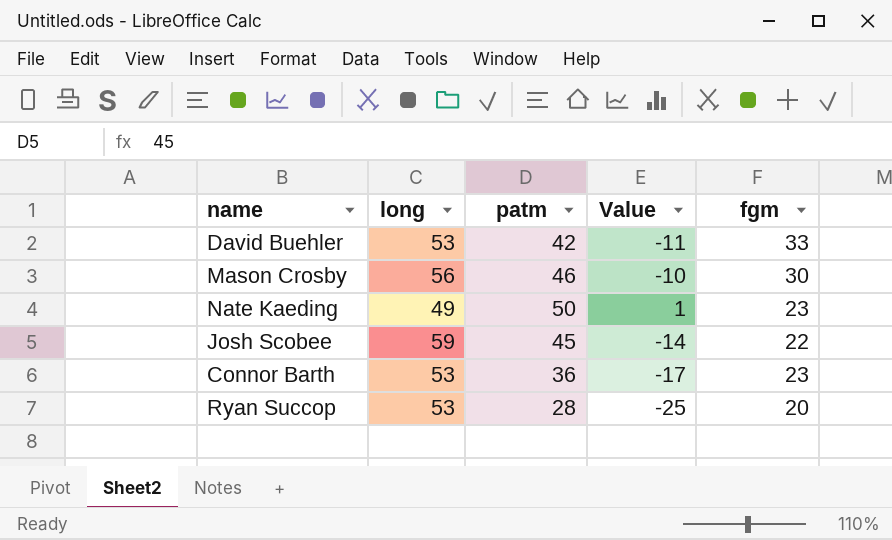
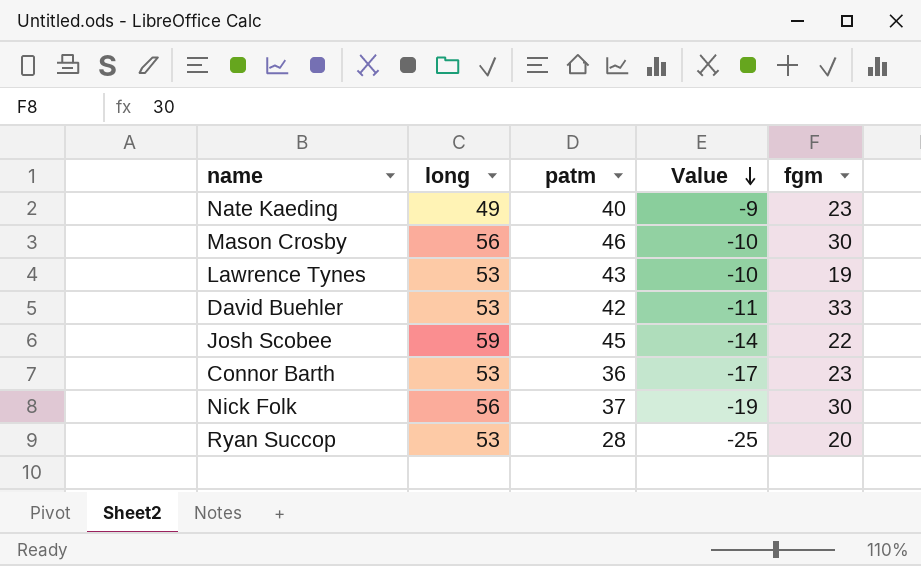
row order: none -> Value descending
Nate Kaeding | patm: 50 -> 40
Nate Kaeding | Value: 1 -> -9
row Lawrence Tynes: none -> 53 | 43 | -10 | 19
row Nick Folk: none -> 56 | 37 | -19 | 30

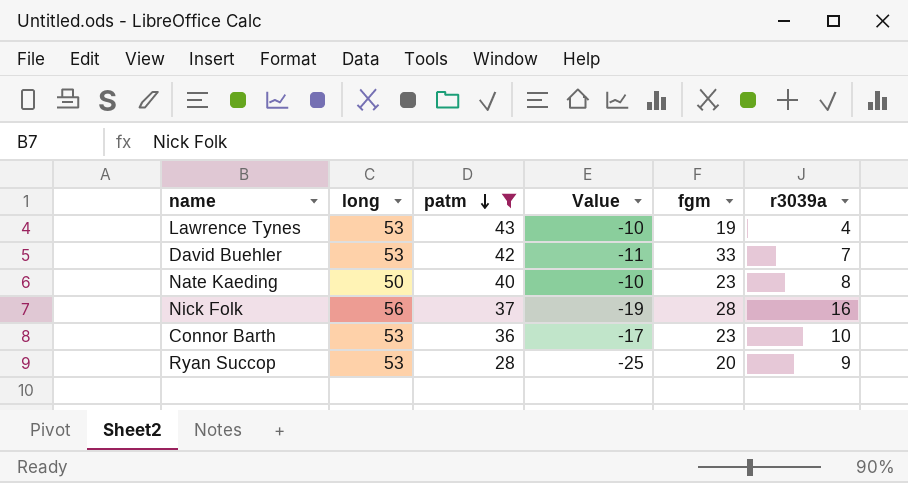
filter: none -> patm <= 43
row order: Value descending -> patm descending
column r3039a | position: none -> 6
Nate Kaeding | long: 49 -> 50
Nate Kaeding | Value: -9 -> -10
Nick Folk | fgm: 30 -> 28

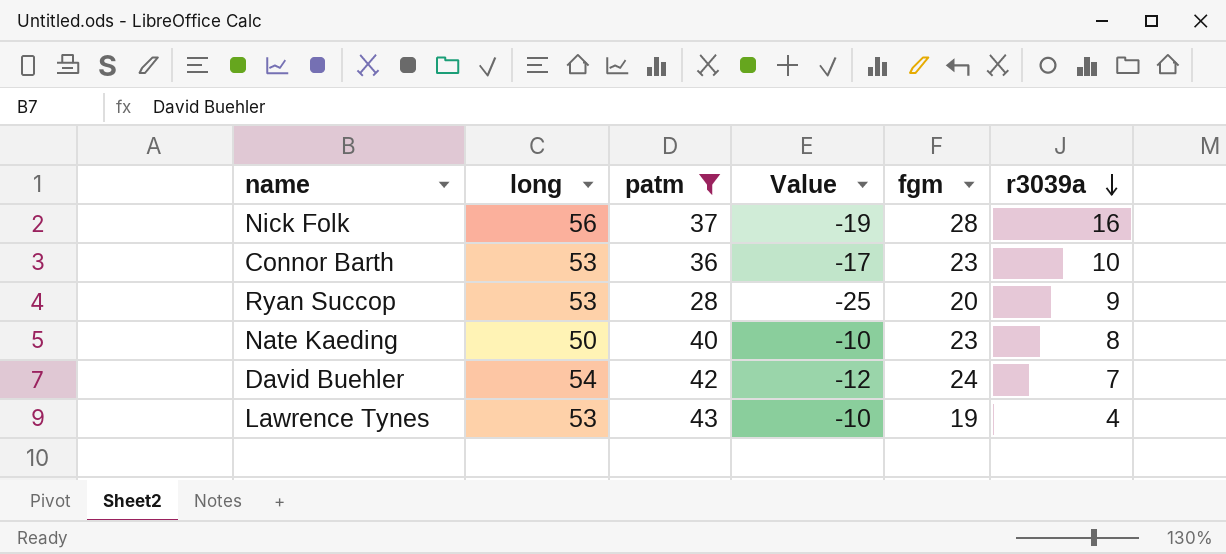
row order: patm descending -> r3039a descending
David Buehler | long: 53 -> 54
David Buehler | Value: -11 -> -12
David Buehler | fgm: 33 -> 24

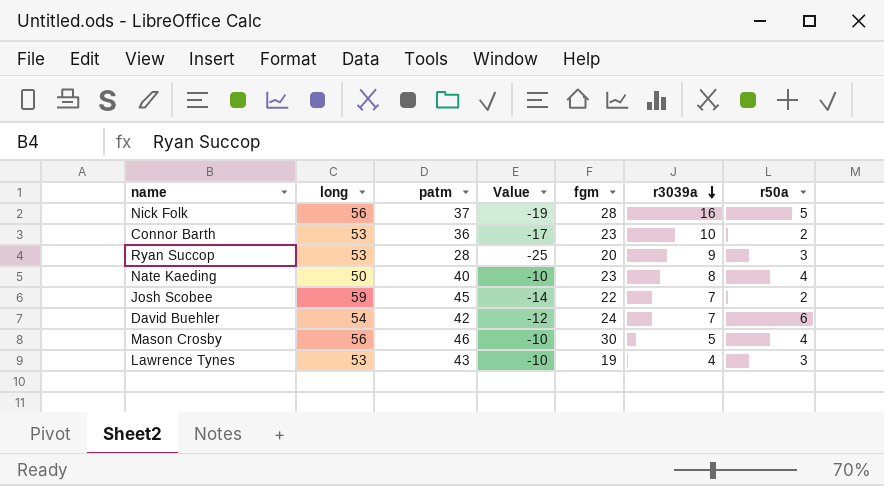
filter: patm <= 43 -> none
column r50a | position: none -> 7

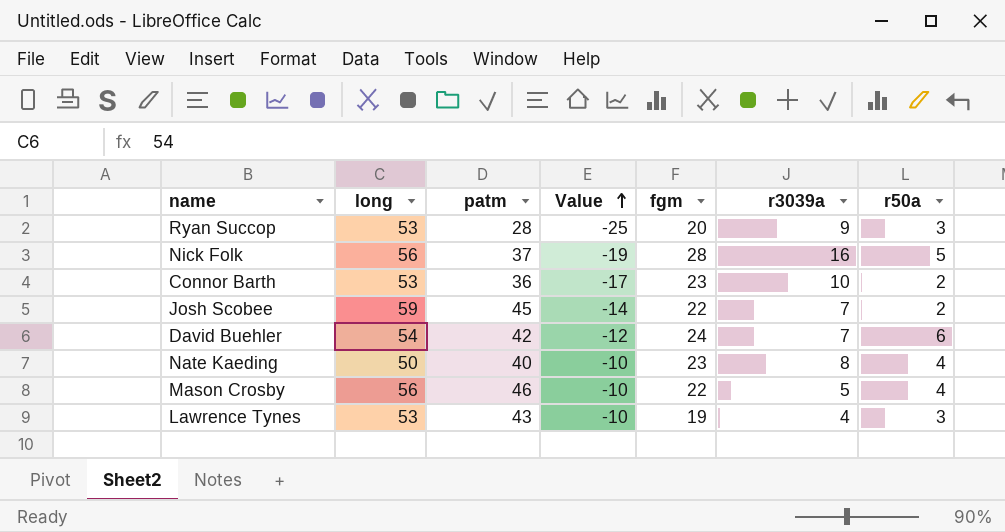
row order: r3039a descending -> Value ascending
Mason Crosby | fgm: 30 -> 22

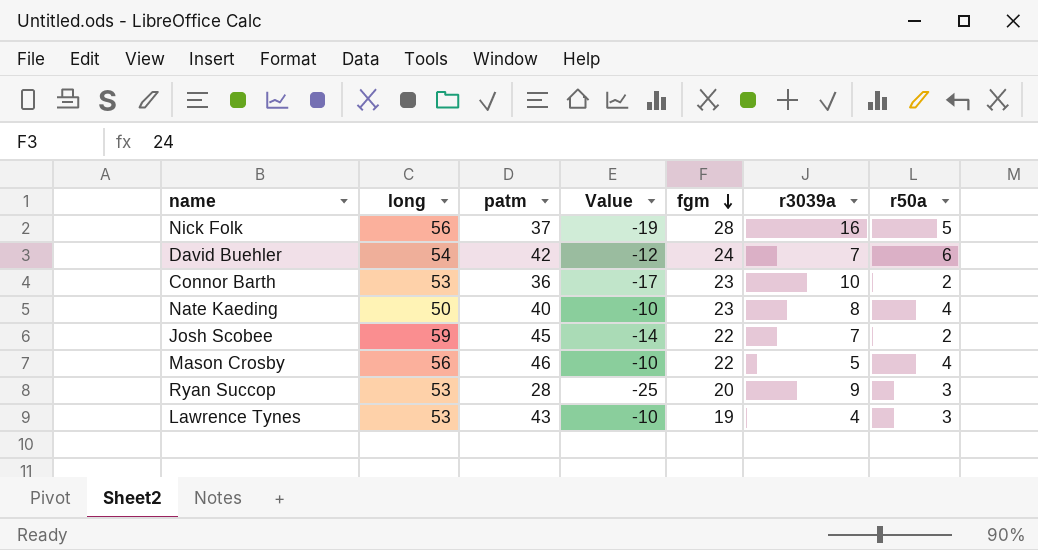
row order: Value ascending -> fgm descending

